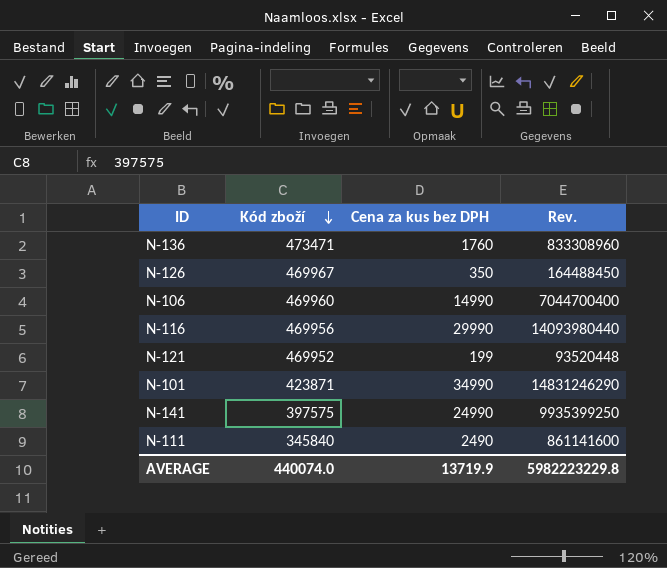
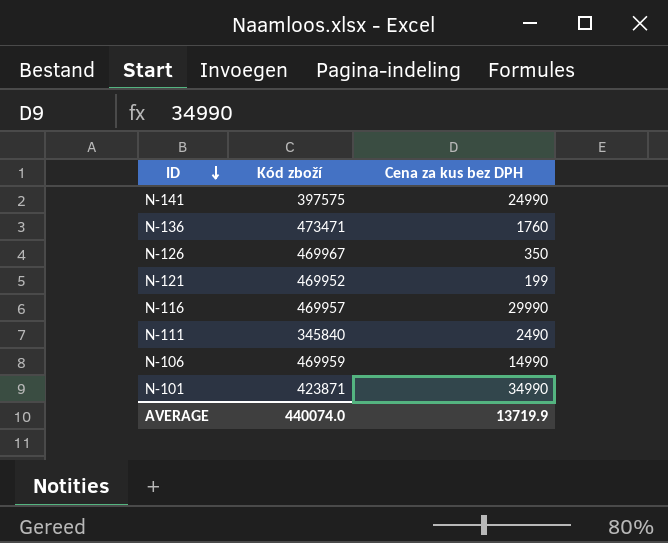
row order: Kód zboží descending -> ID descending
column Rev. | formula: [Kód zboží] * [Cena za kus bez DPH] -> none
N-116 | Kód zboží: 469956 -> 469957
N-106 | Kód zboží: 469960 -> 469959

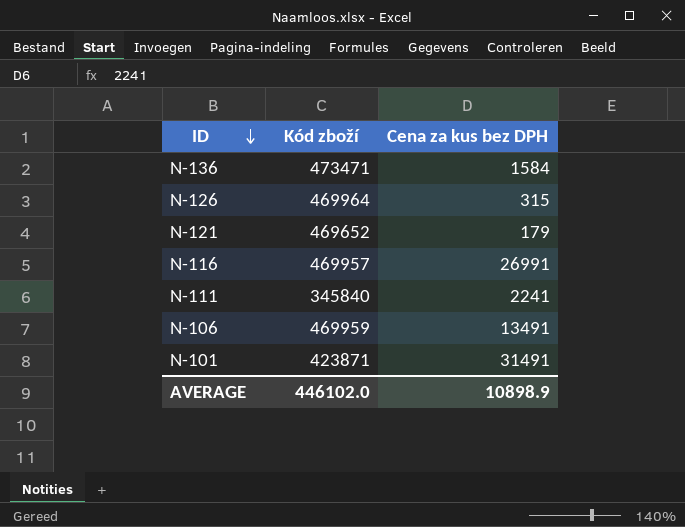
row N-141: 397575 | 24990 -> none
N-136 | Cena za kus bez DPH: 1760 -> 1584
N-126 | Kód zboží: 469967 -> 469964
N-126 | Cena za kus bez DPH: 350 -> 315
N-121 | Kód zboží: 469952 -> 469652
N-121 | Cena za kus bez DPH: 199 -> 179
N-116 | Cena za kus bez DPH: 29990 -> 26991
N-111 | Cena za kus bez DPH: 2490 -> 2241
N-106 | Cena za kus bez DPH: 14990 -> 13491
N-101 | Cena za kus bez DPH: 34990 -> 31491
AVERAGE | Kód zboží: 440074.0 -> 446102.0
AVERAGE | Cena za kus bez DPH: 13719.9 -> 10898.9

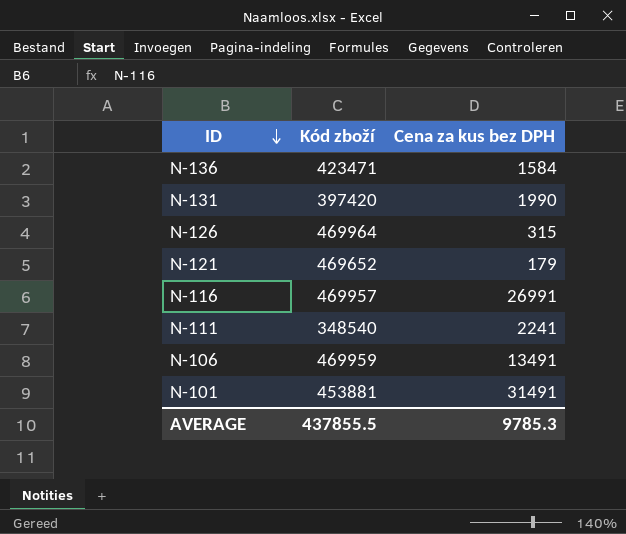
N-136 | Kód zboží: 473471 -> 423471
row N-131: none -> 397420 | 1990
N-111 | Kód zboží: 345840 -> 348540
N-101 | Kód zboží: 423871 -> 453881
AVERAGE | Kód zboží: 446102.0 -> 437855.5
AVERAGE | Cena za kus bez DPH: 10898.9 -> 9785.3

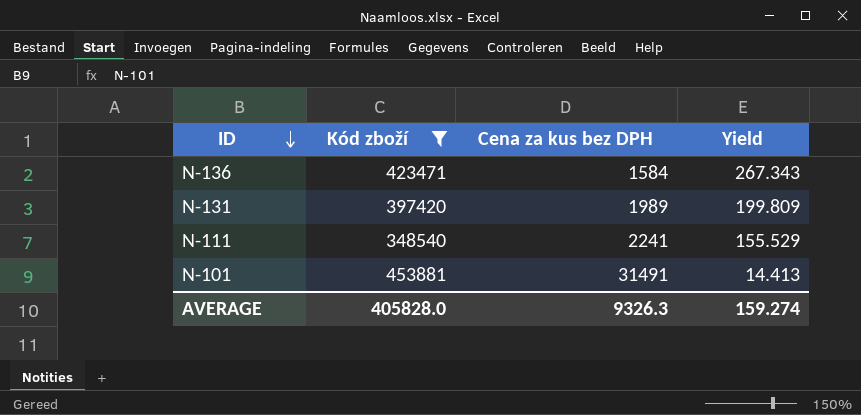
filter: none -> Kód zboží <= 453881
column Yield | formula: none -> [Kód zboží] / [Cena za kus bez DPH]
N-131 | Cena za kus bez DPH: 1990 -> 1989
AVERAGE | Kód zboží: 437855.5 -> 405828.0
AVERAGE | Cena za kus bez DPH: 9785.3 -> 9326.3

